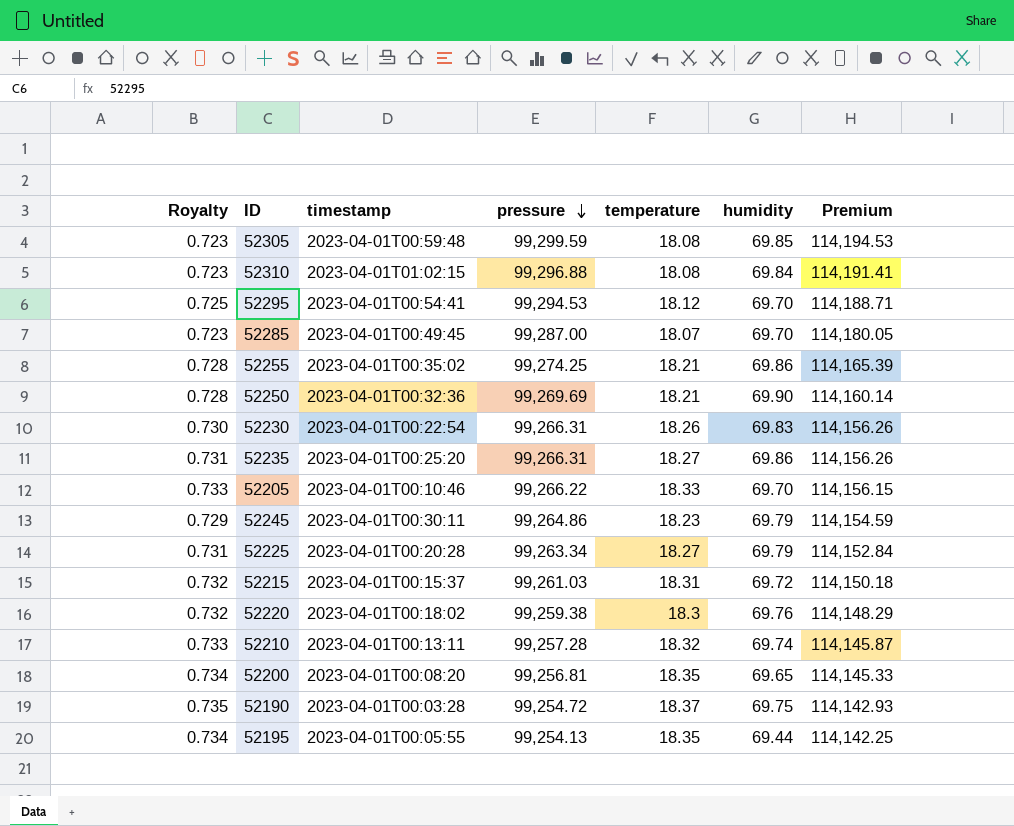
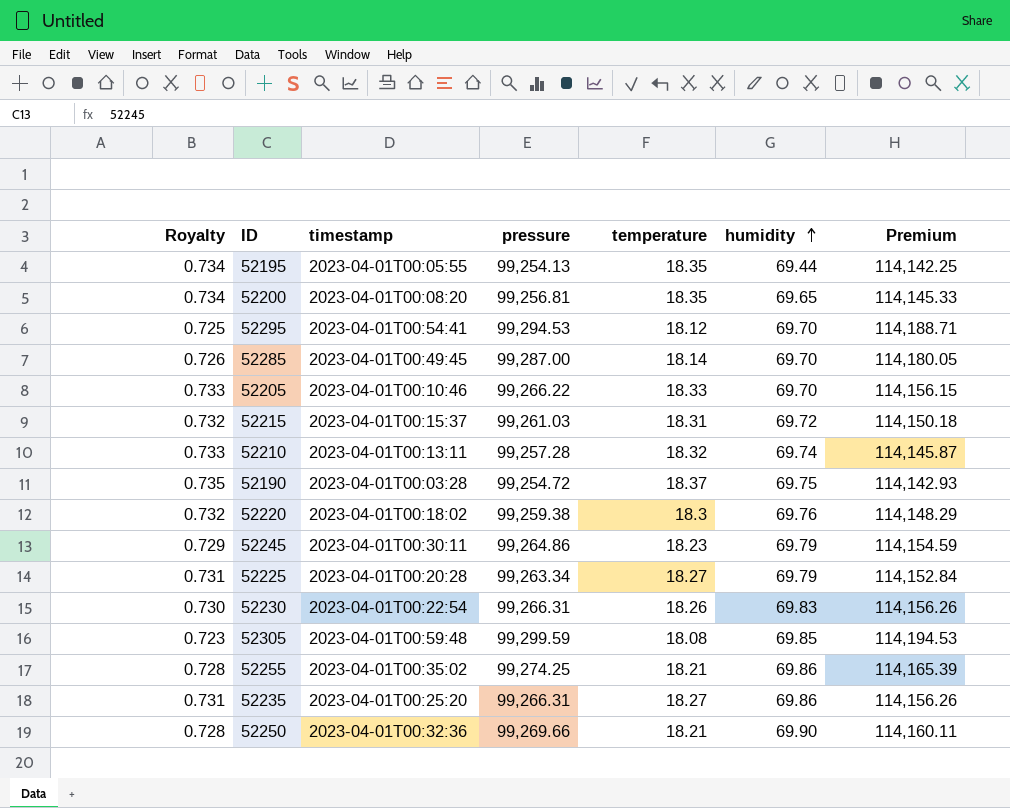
row order: pressure descending -> humidity ascending
row 52310: 0.723 | 2023-04-01T01:02:15 | 99,296.88 | 18.08 | 69.84 | 114,191.41 -> none
52285 | Royalty: 0.723 -> 0.726
52285 | temperature: 18.07 -> 18.14
52250 | pressure: 99,269.69 -> 99,269.66
52250 | Premium: 114,160.14 -> 114,160.11

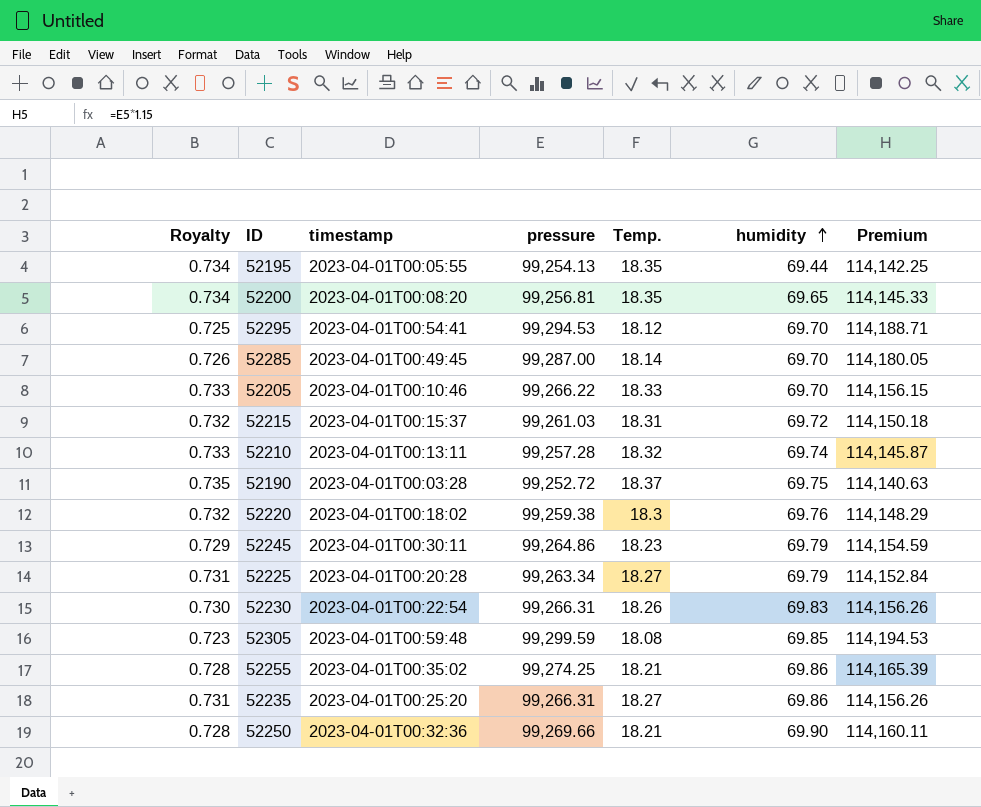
column name: temperature -> Temp.
52190 | pressure: 99,254.72 -> 99,252.72
52190 | Premium: 114,142.93 -> 114,140.63

